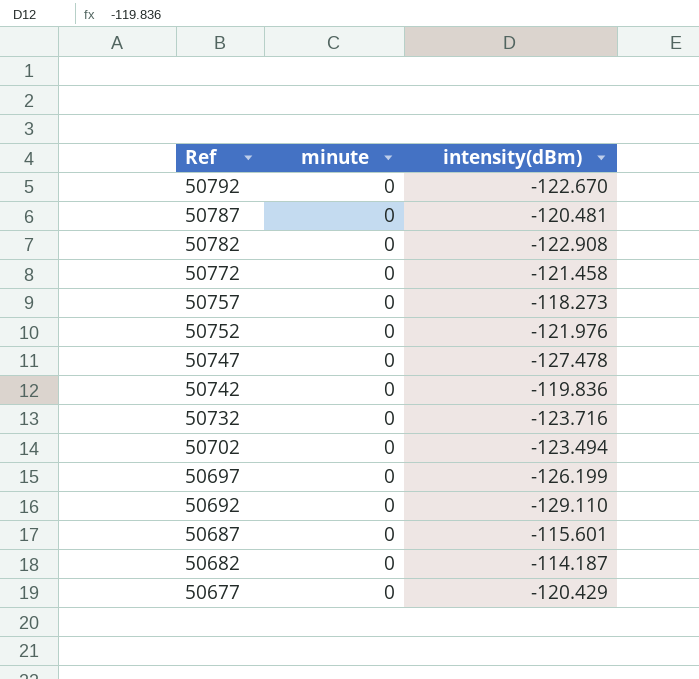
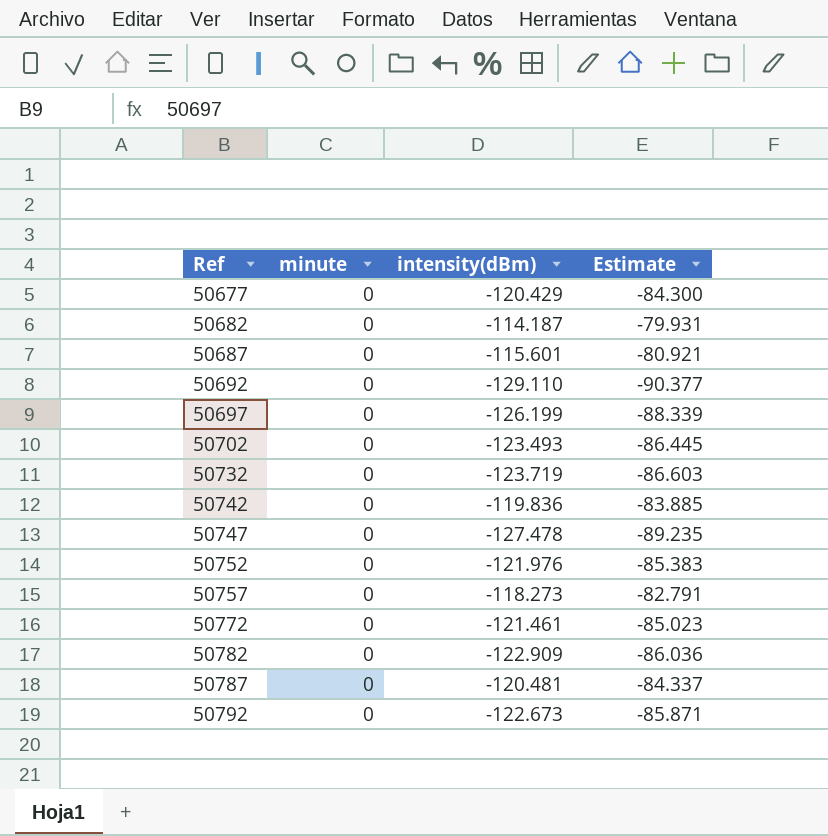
row order: Ref descending -> Ref ascending
column Estimate | formula: none -> [intensity(dBm)] * 0.7
50702 | intensity(dBm): -123.494 -> -123.493
50732 | intensity(dBm): -123.716 -> -123.719
50772 | intensity(dBm): -121.458 -> -121.461
50782 | intensity(dBm): -122.908 -> -122.909
50792 | intensity(dBm): -122.670 -> -122.673

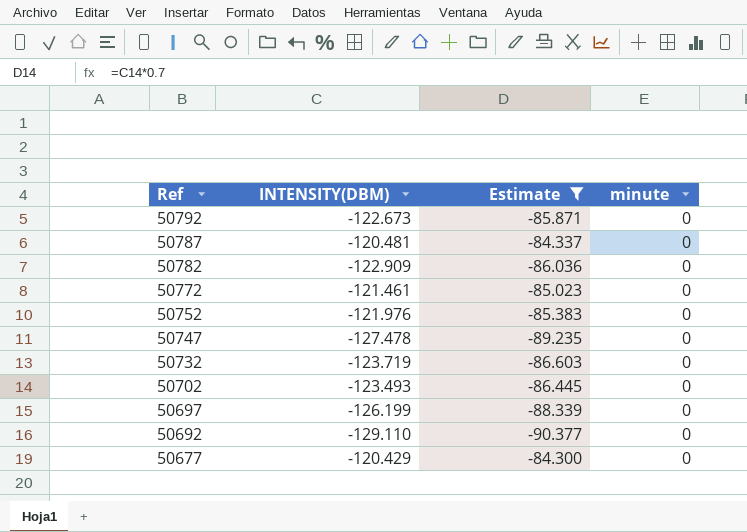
filter: none -> Estimate <= -84.300
row order: Ref ascending -> Ref descending
column name: intensity(dBm) -> INTENSITY(DBM)
column minute | position: 2 -> 4

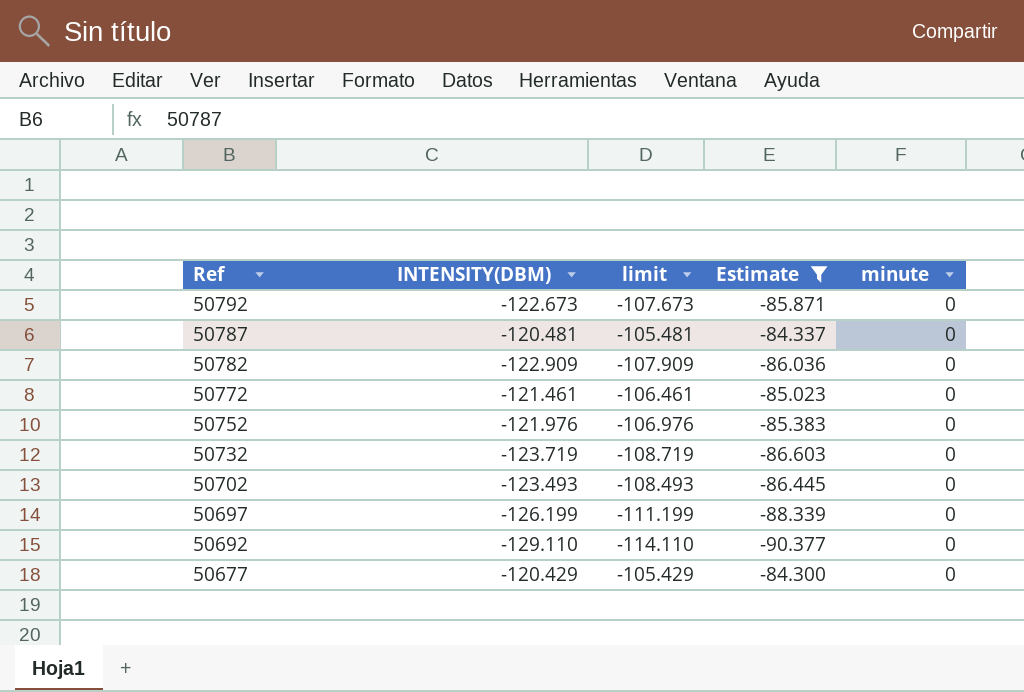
column limit | formula: none -> [INTENSITY(DBM)] + 15
row 50747: -127.478 | -89.235 | 0 -> none

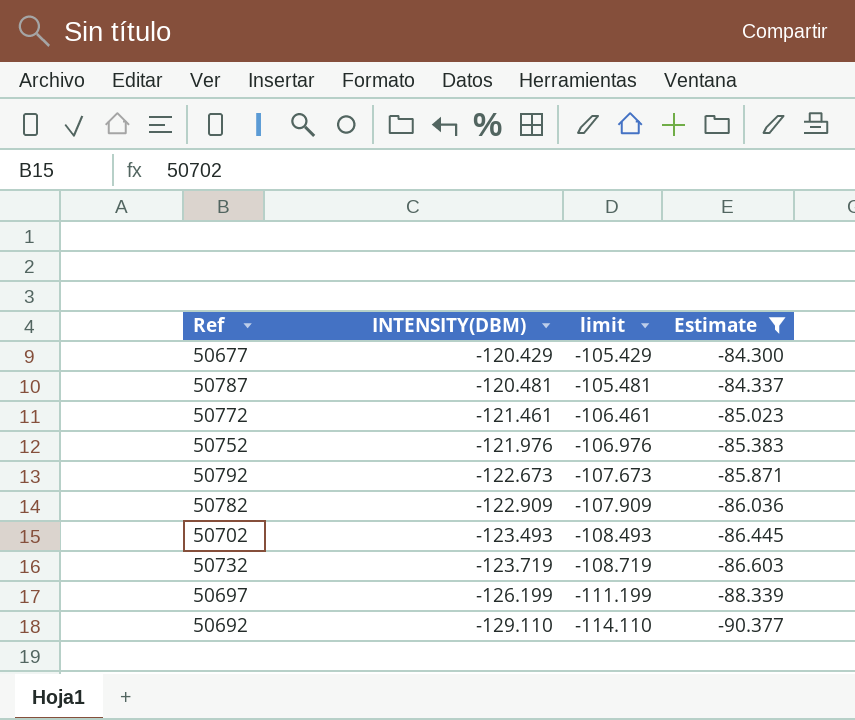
row order: Ref descending -> INTENSITY(DBM) descending
column minute | position: 5 -> none

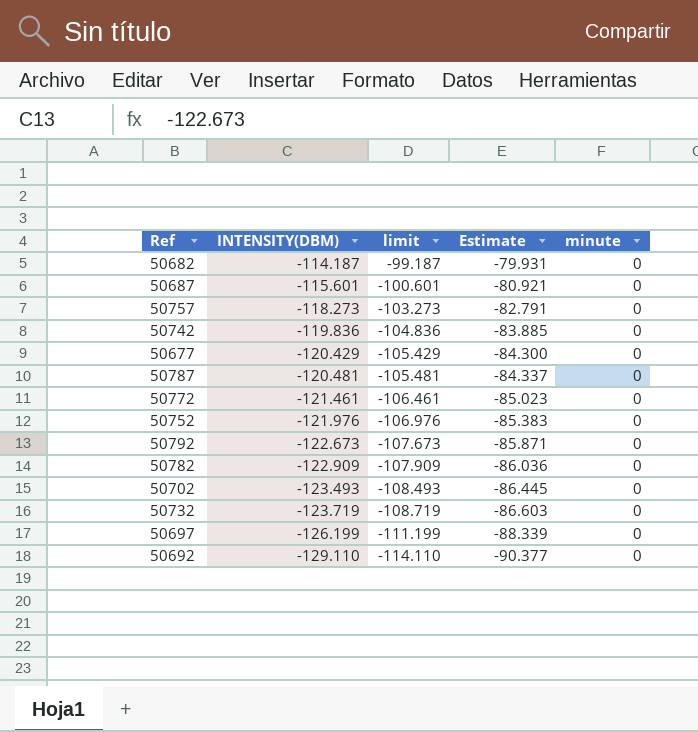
filter: Estimate <= -84.300 -> none
column minute | position: none -> 5

